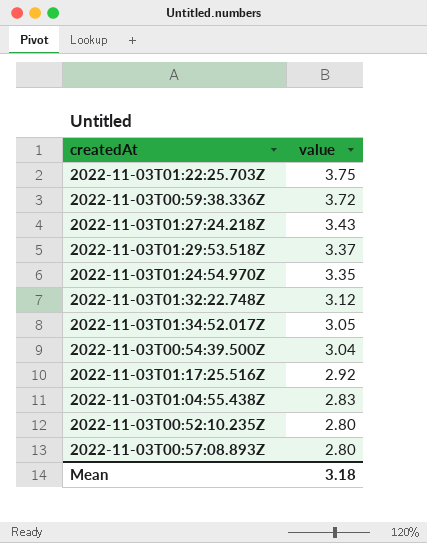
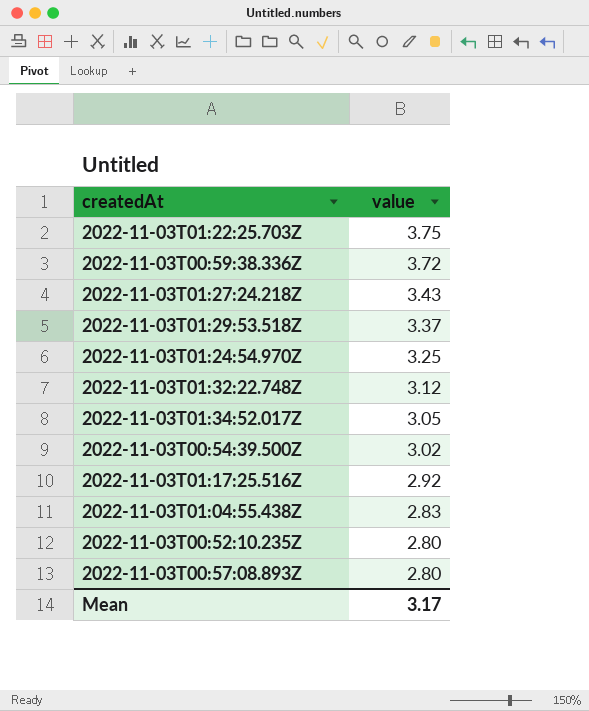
2022-11-03T01:24:54.970Z | value: 3.35 -> 3.25
2022-11-03T00:54:39.500Z | value: 3.04 -> 3.02
Mean | value: 3.18 -> 3.17

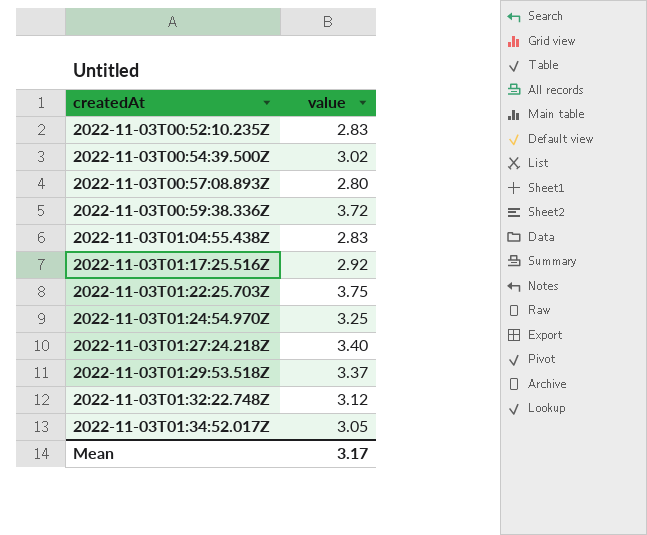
row order: value descending -> createdAt ascending
2022-11-03T00:52:10.235Z | value: 2.80 -> 2.83
2022-11-03T01:27:24.218Z | value: 3.43 -> 3.40

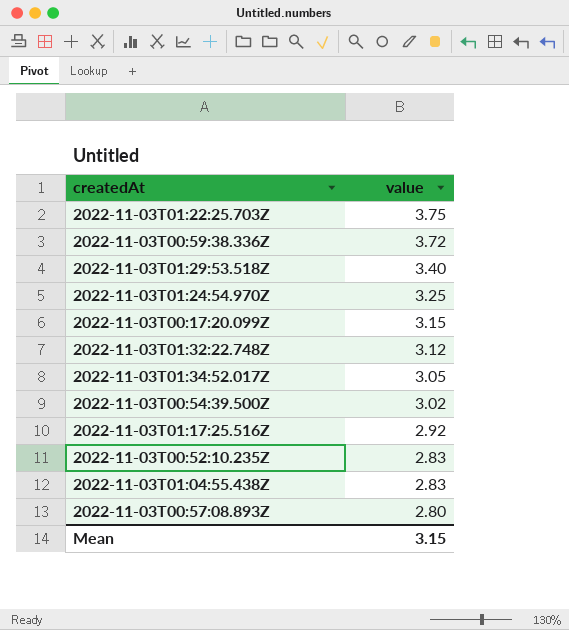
row order: createdAt ascending -> value descending
row 2022-11-03T01:27:24.218Z: 3.40 -> none
2022-11-03T01:29:53.518Z | value: 3.37 -> 3.40
row 2022-11-03T00:17:20.099Z: none -> 3.15
Mean | value: 3.17 -> 3.15

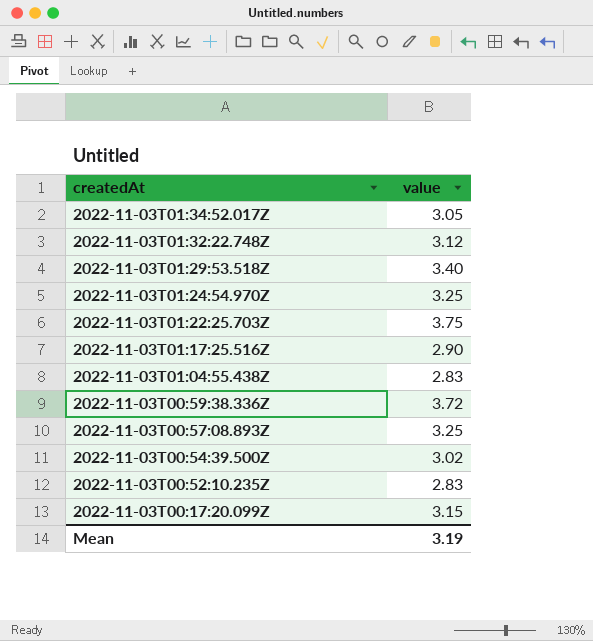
row order: value descending -> createdAt descending
2022-11-03T01:17:25.516Z | value: 2.92 -> 2.90
2022-11-03T00:57:08.893Z | value: 2.80 -> 3.25
Mean | value: 3.15 -> 3.19

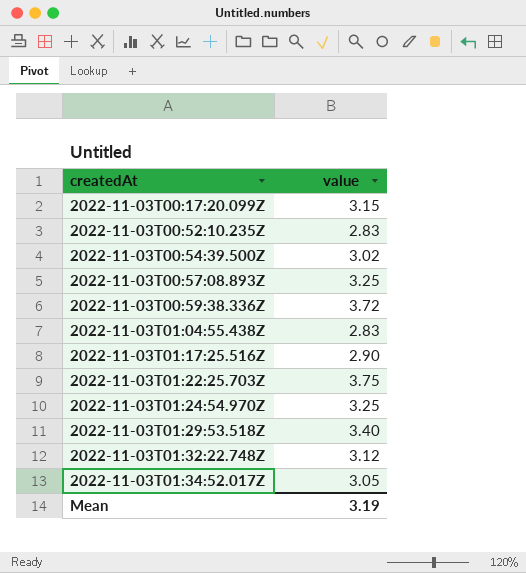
row order: createdAt descending -> createdAt ascending

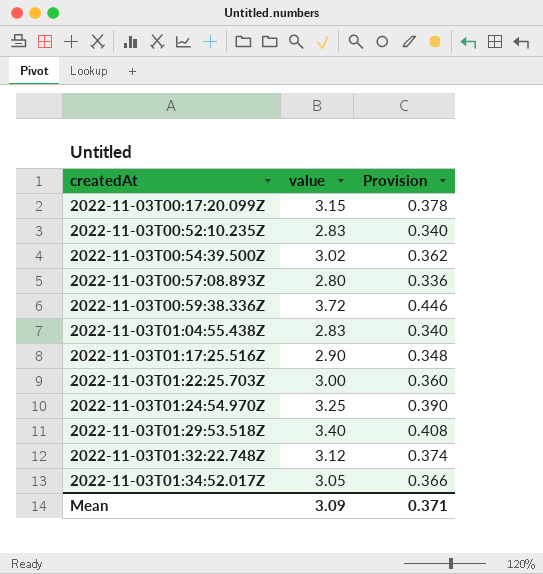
column Provision | formula: none -> [value] * 0.12
2022-11-03T00:57:08.893Z | value: 3.25 -> 2.80
2022-11-03T01:22:25.703Z | value: 3.75 -> 3.00
Mean | value: 3.19 -> 3.09

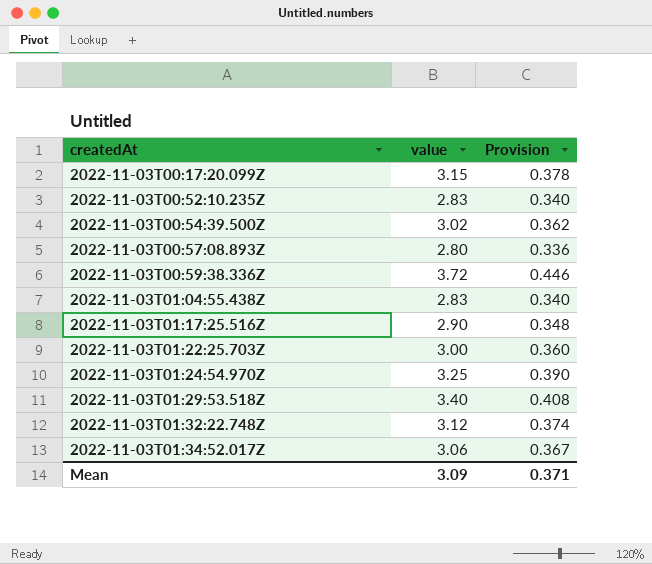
2022-11-03T01:34:52.017Z | value: 3.05 -> 3.06
2022-11-03T01:34:52.017Z | Provision: 0.366 -> 0.367

